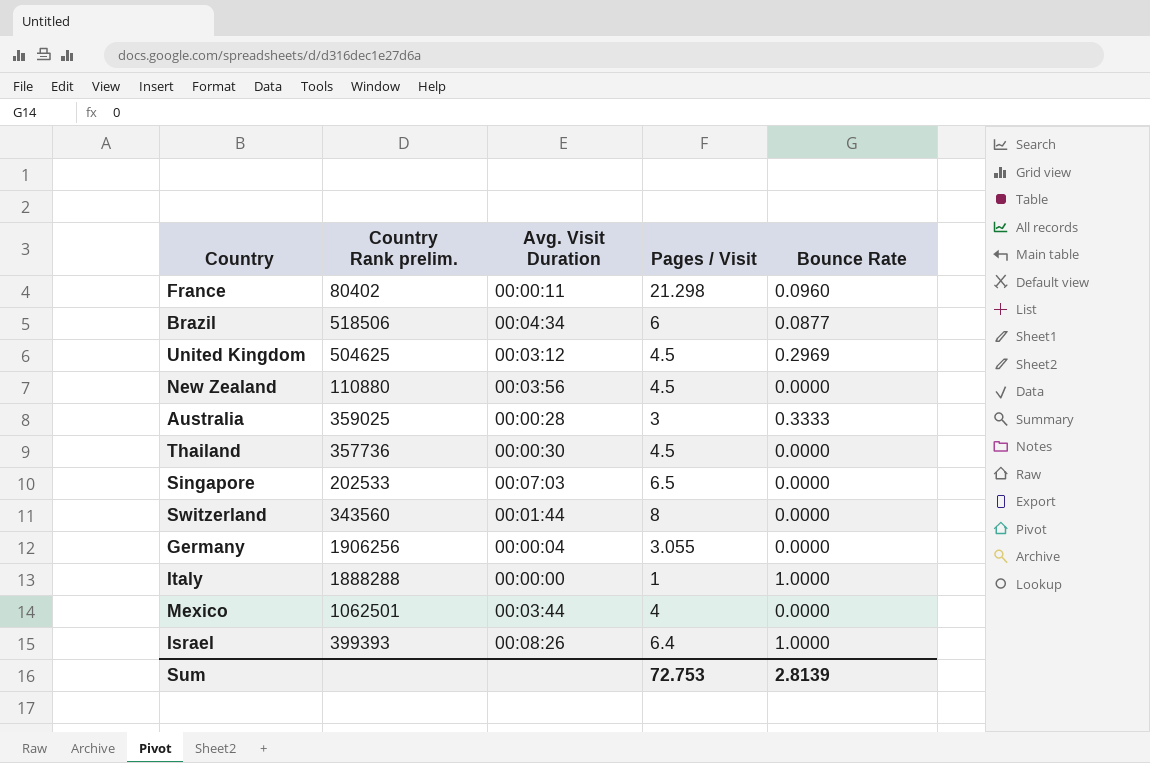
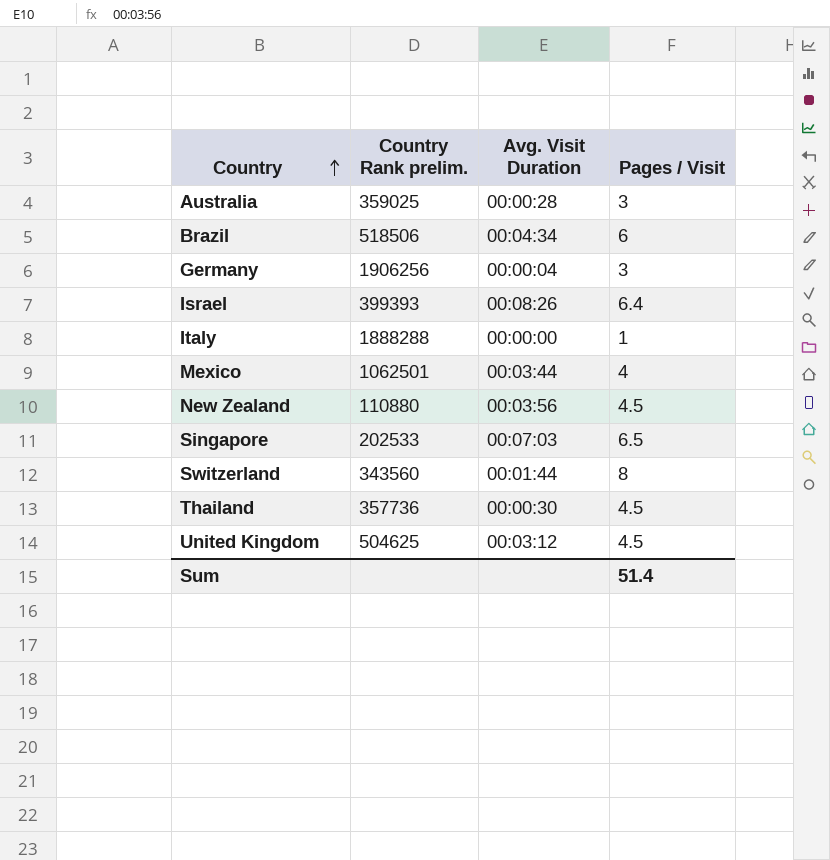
row order: none -> Country ascending
column Bounce Rate | position: 5 -> none
row France: 80402 | 00:00:11 | 21.298 | 0.0960 -> none
Germany | Pages / Visit: 3.055 -> 3
Sum | Pages / Visit: 72.753 -> 51.4

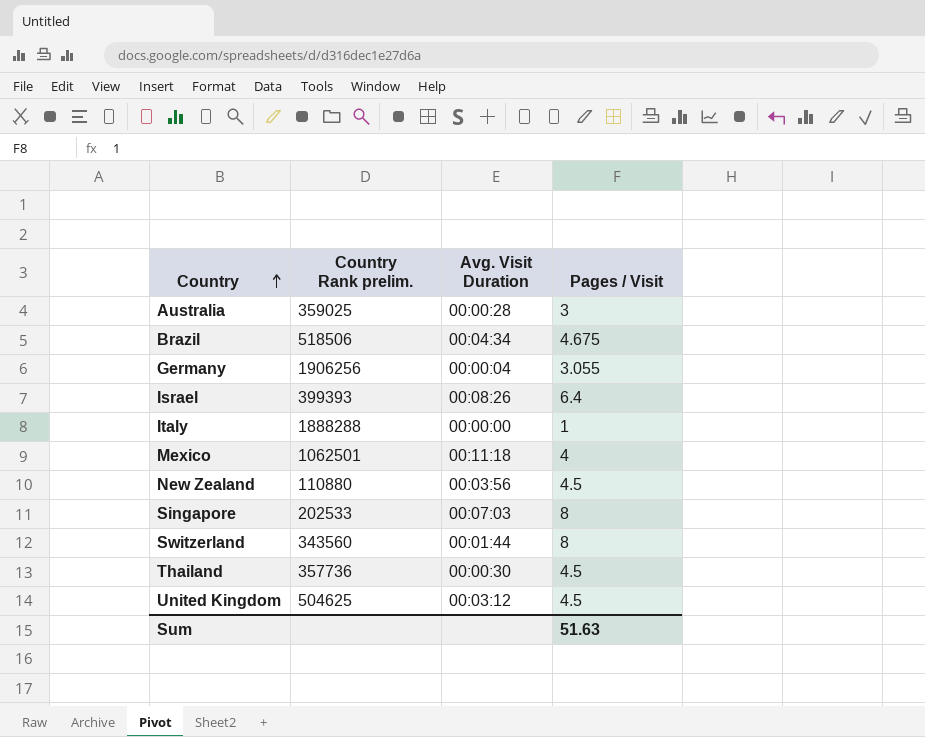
Brazil | Pages / Visit: 6 -> 4.675
Germany | Pages / Visit: 3 -> 3.055
Mexico | Avg. Visit Duration: 00:03:44 -> 00:11:18
Singapore | Pages / Visit: 6.5 -> 8
Sum | Pages / Visit: 51.4 -> 51.63

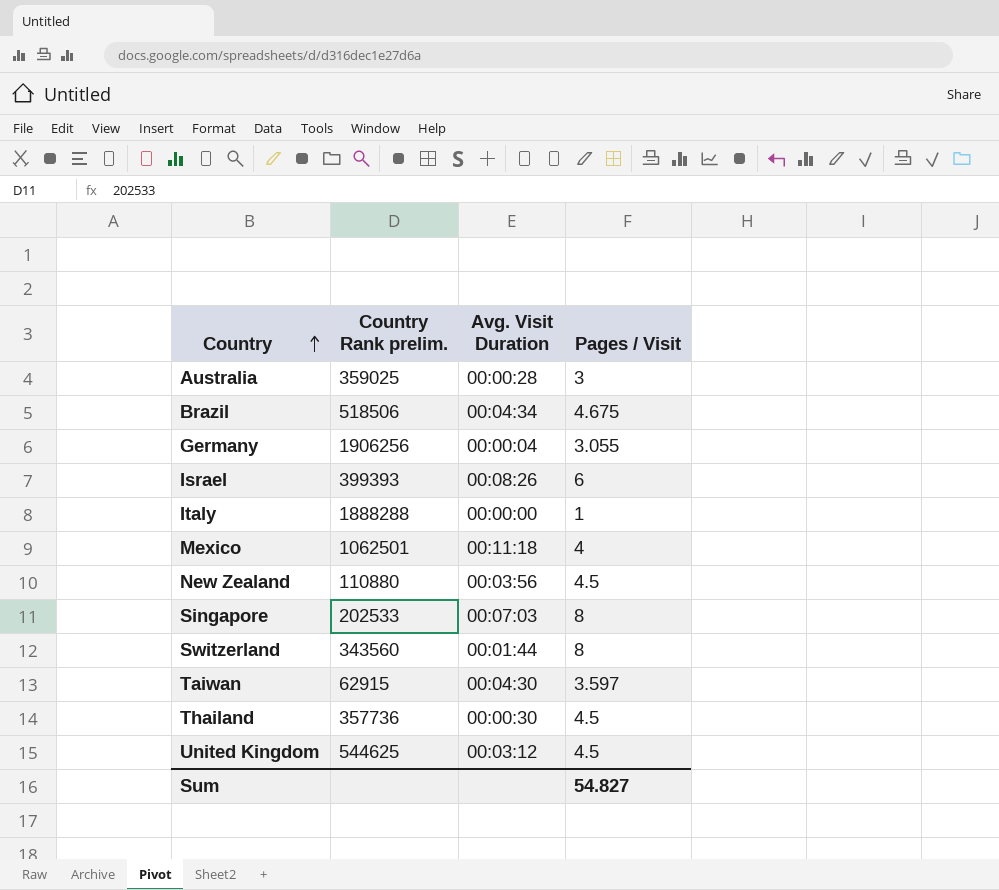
Israel | Pages / Visit: 6.4 -> 6
row Taiwan: none -> 62915 | 00:04:30 | 3.597
United Kingdom | Country Rank prelim.: 504625 -> 544625
Sum | Pages / Visit: 51.63 -> 54.827

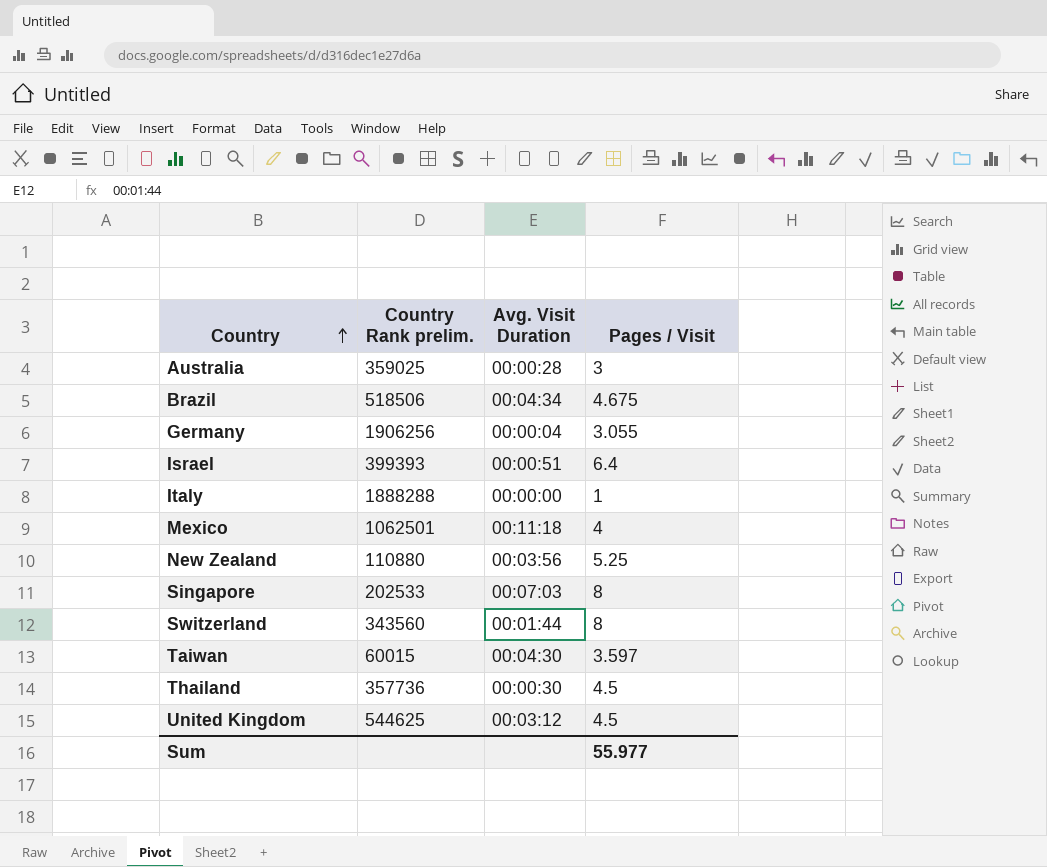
Israel | Avg. Visit Duration: 00:08:26 -> 00:00:51
Israel | Pages / Visit: 6 -> 6.4
New Zealand | Pages / Visit: 4.5 -> 5.25
Taiwan | Country Rank prelim.: 62915 -> 60015
Sum | Pages / Visit: 54.827 -> 55.977

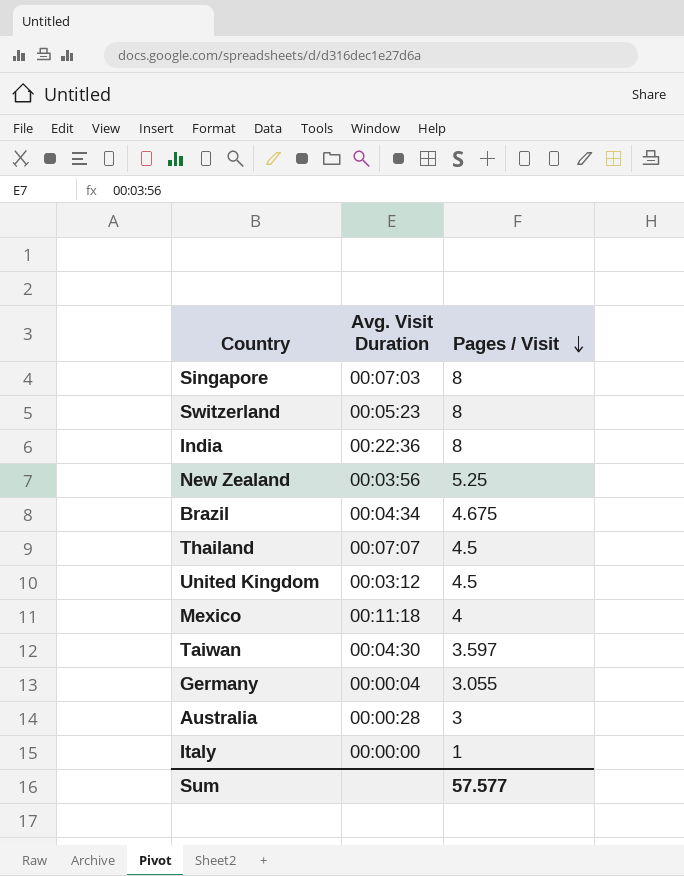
row order: Country ascending -> Pages / Visit descending
column Country Rank prelim. | position: 2 -> none
row Israel: 399393 | 00:00:51 | 6.4 -> none
Switzerland | Avg. Visit Duration: 00:01:44 -> 00:05:23
row India: none -> 00:22:36 | 8
Thailand | Avg. Visit Duration: 00:00:30 -> 00:07:07
Sum | Pages / Visit: 55.977 -> 57.577

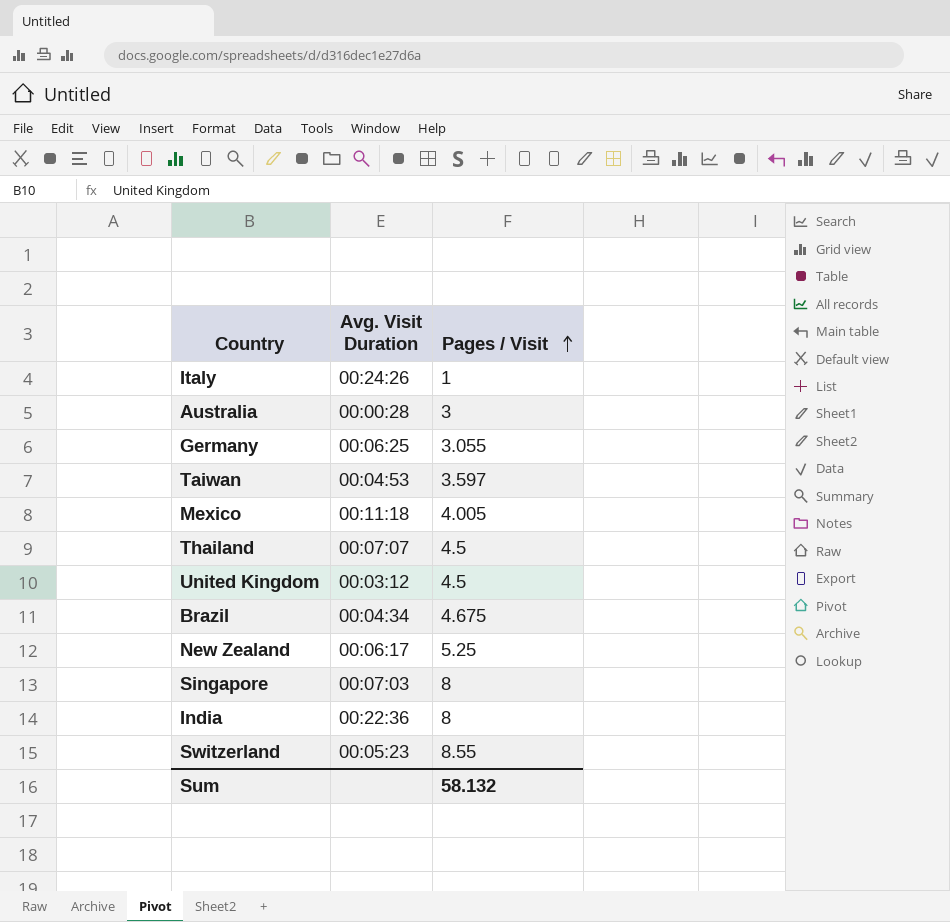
row order: Pages / Visit descending -> Pages / Visit ascending
Italy | Avg. Visit Duration: 00:00:00 -> 00:24:26
Germany | Avg. Visit Duration: 00:00:04 -> 00:06:25
Taiwan | Avg. Visit Duration: 00:04:30 -> 00:04:53
Mexico | Pages / Visit: 4 -> 4.005
New Zealand | Avg. Visit Duration: 00:03:56 -> 00:06:17
Switzerland | Pages / Visit: 8 -> 8.55
Sum | Pages / Visit: 57.577 -> 58.132

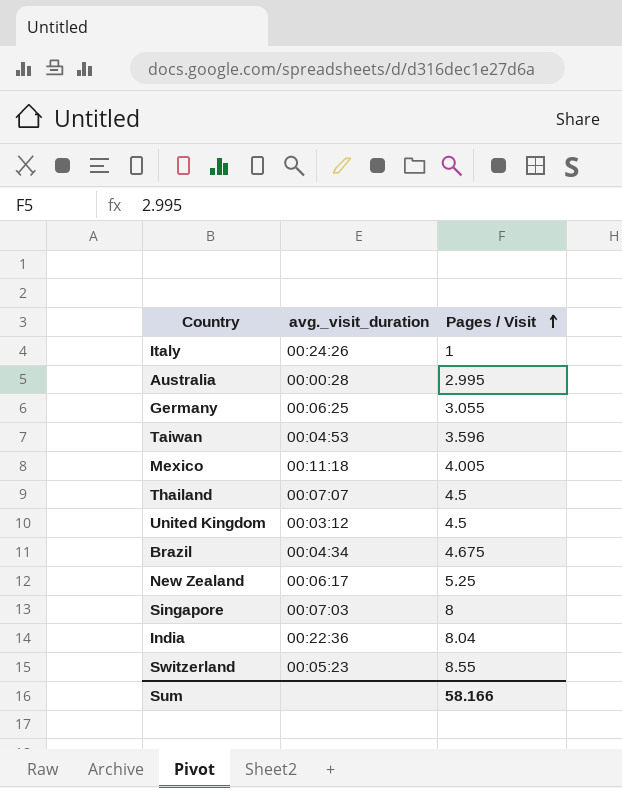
column name: Avg. Visit Duration -> avg._visit_duration
Australia | Pages / Visit: 3 -> 2.995
Taiwan | Pages / Visit: 3.597 -> 3.596
India | Pages / Visit: 8 -> 8.04
Sum | Pages / Visit: 58.132 -> 58.166

